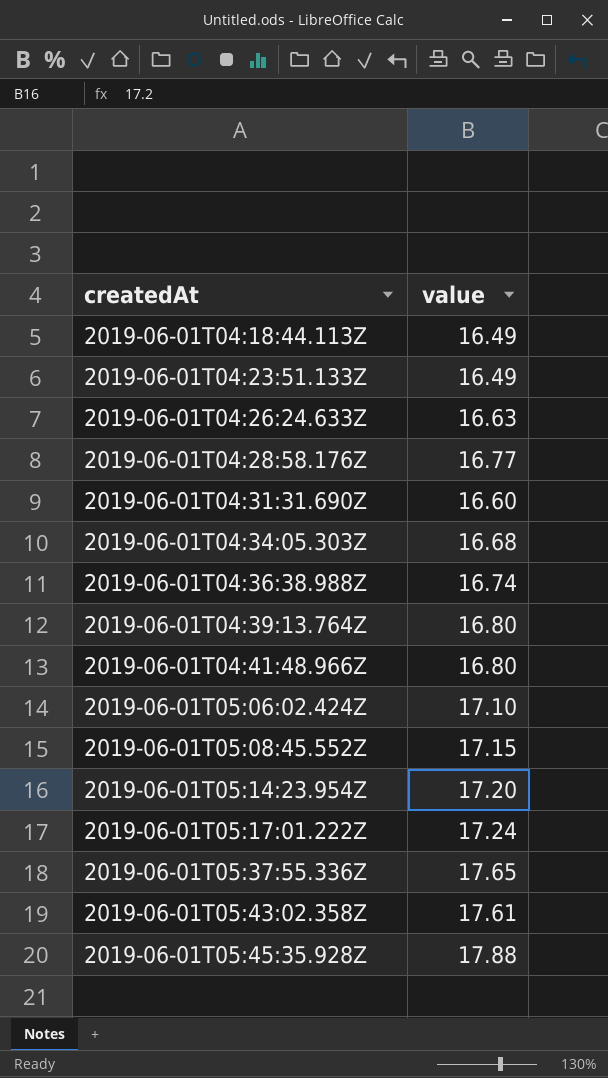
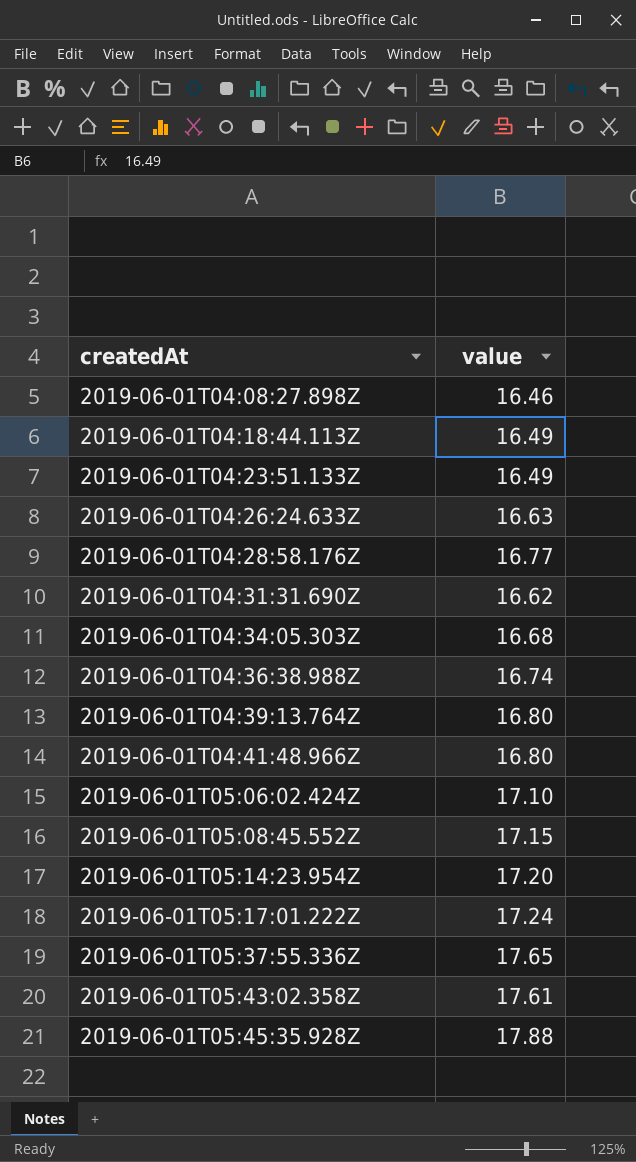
row 2019-06-01T04:08:27.898Z: none -> 16.46
2019-06-01T04:31:31.690Z | value: 16.60 -> 16.62

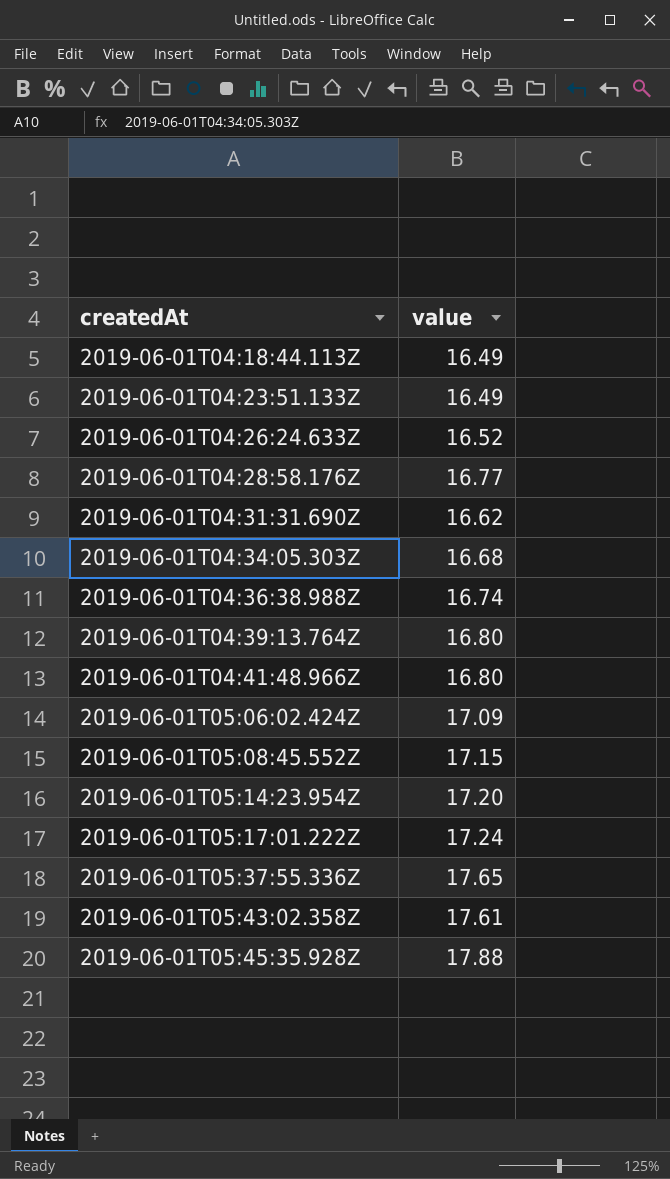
row 2019-06-01T04:08:27.898Z: 16.46 -> none
2019-06-01T04:26:24.633Z | value: 16.63 -> 16.52
2019-06-01T05:06:02.424Z | value: 17.10 -> 17.09

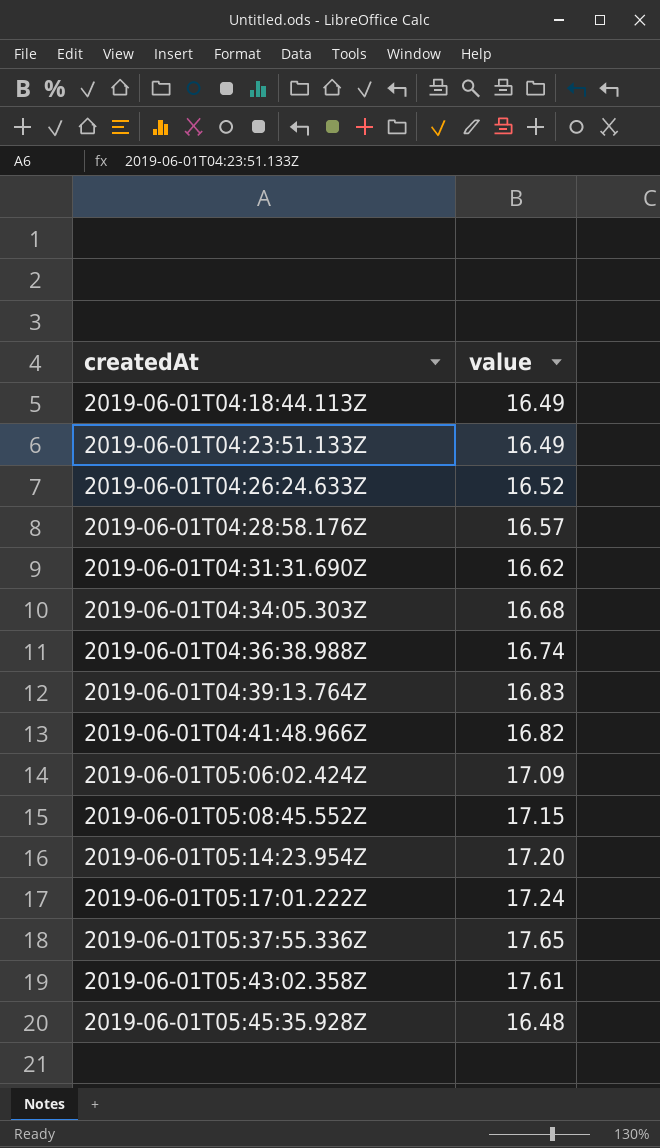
2019-06-01T04:28:58.176Z | value: 16.77 -> 16.57
2019-06-01T04:39:13.764Z | value: 16.80 -> 16.83
2019-06-01T04:41:48.966Z | value: 16.80 -> 16.82
2019-06-01T05:45:35.928Z | value: 17.88 -> 16.48

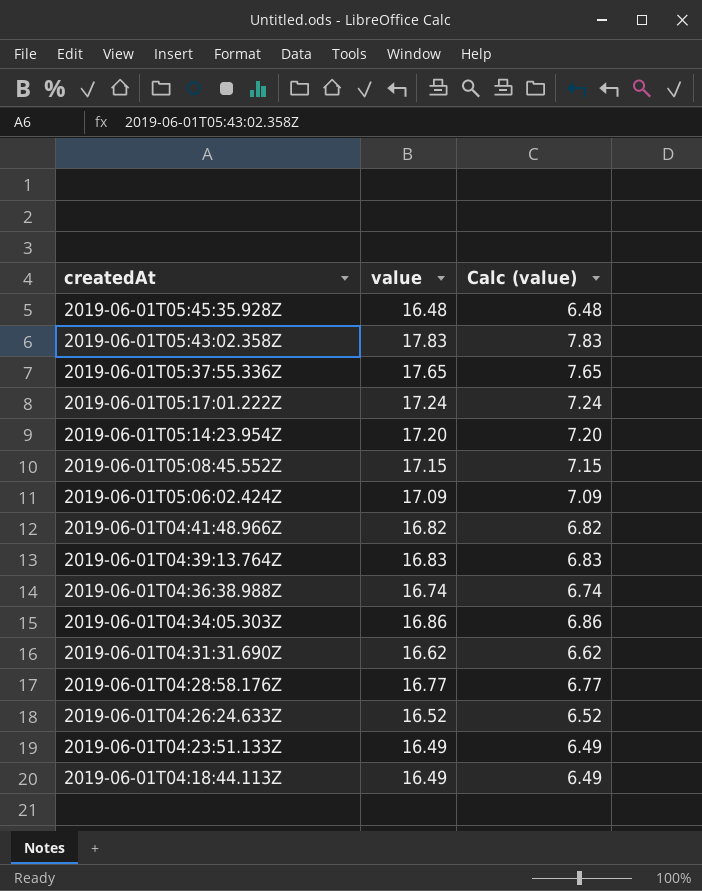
row order: createdAt ascending -> createdAt descending
column Calc (value) | formula: none -> [value] - 10
2019-06-01T05:43:02.358Z | value: 17.61 -> 17.83
2019-06-01T04:34:05.303Z | value: 16.68 -> 16.86
2019-06-01T04:28:58.176Z | value: 16.57 -> 16.77

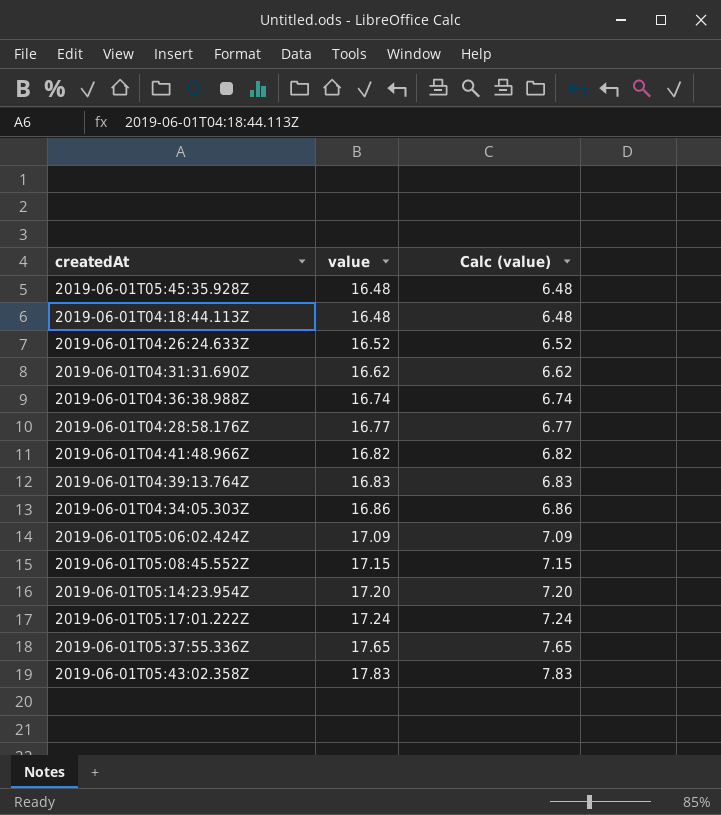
row order: createdAt descending -> value ascending
row 2019-06-01T04:23:51.133Z: 16.49 | 6.49 -> none
2019-06-01T04:18:44.113Z | value: 16.49 -> 16.48
2019-06-01T04:18:44.113Z | Calc (value): 6.49 -> 6.48

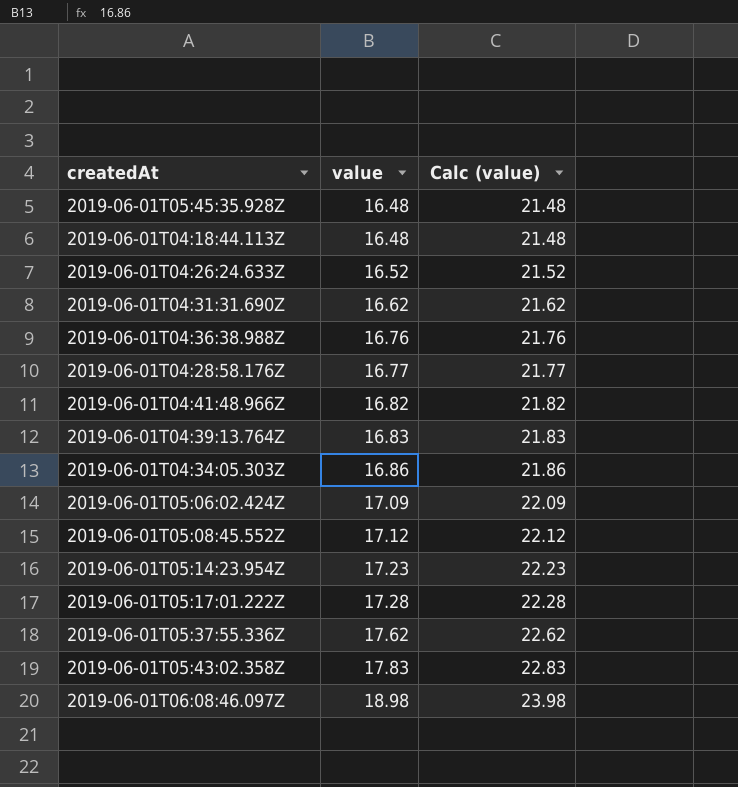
column Calc (value) | formula: [value] - 10 -> [value] + 5
2019-06-01T04:36:38.988Z | value: 16.74 -> 16.76
2019-06-01T05:08:45.552Z | value: 17.15 -> 17.12
2019-06-01T05:14:23.954Z | value: 17.20 -> 17.23
2019-06-01T05:17:01.222Z | value: 17.24 -> 17.28
2019-06-01T05:37:55.336Z | value: 17.65 -> 17.62
row 2019-06-01T06:08:46.097Z: none -> 18.98 | 23.98

